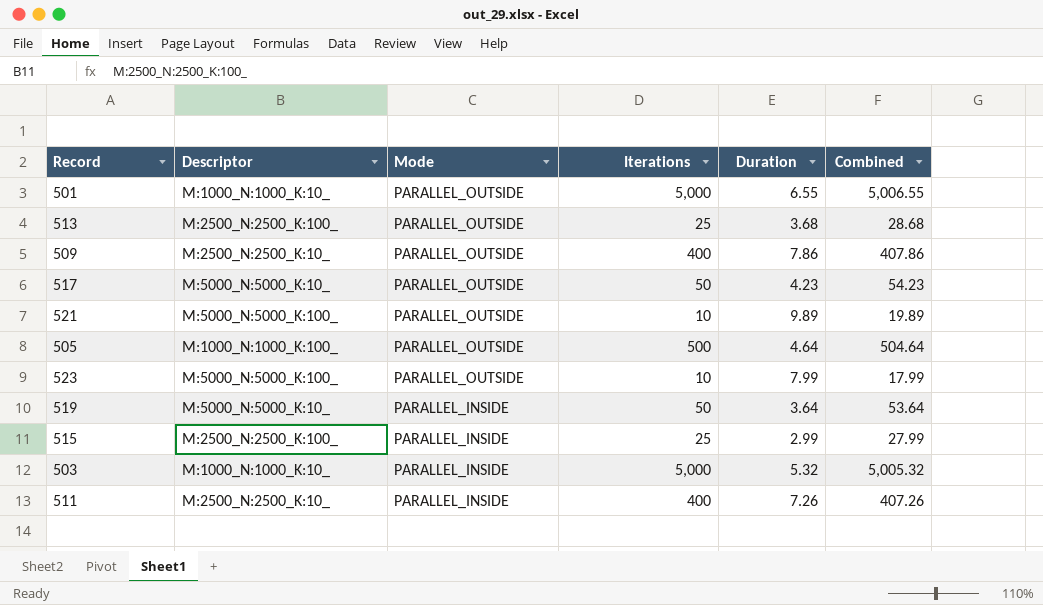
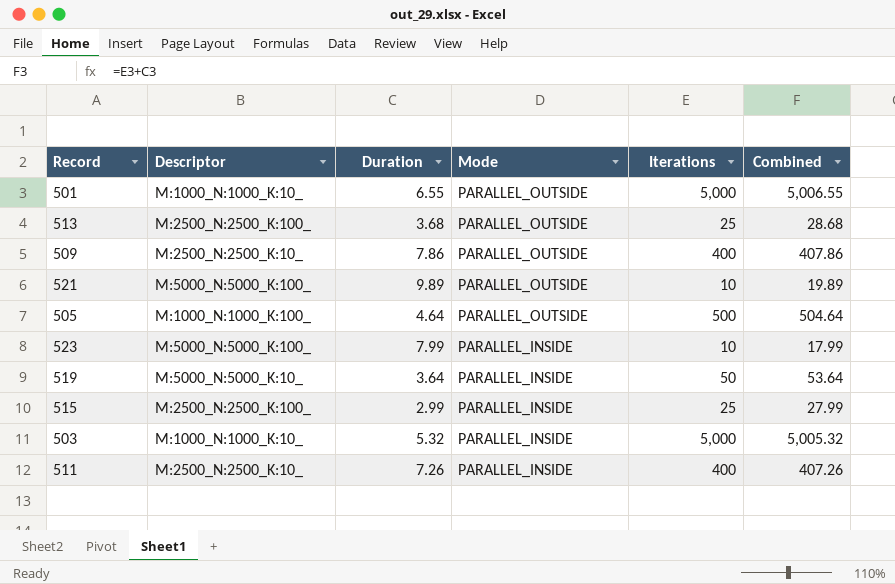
column Duration | position: 5 -> 3
row 517: M:5000_N:5000_K:10_ | PARALLEL_OUTSIDE | 50 | 4.23 | 54.23 -> none
523 | Mode: PARALLEL_OUTSIDE -> PARALLEL_INSIDE

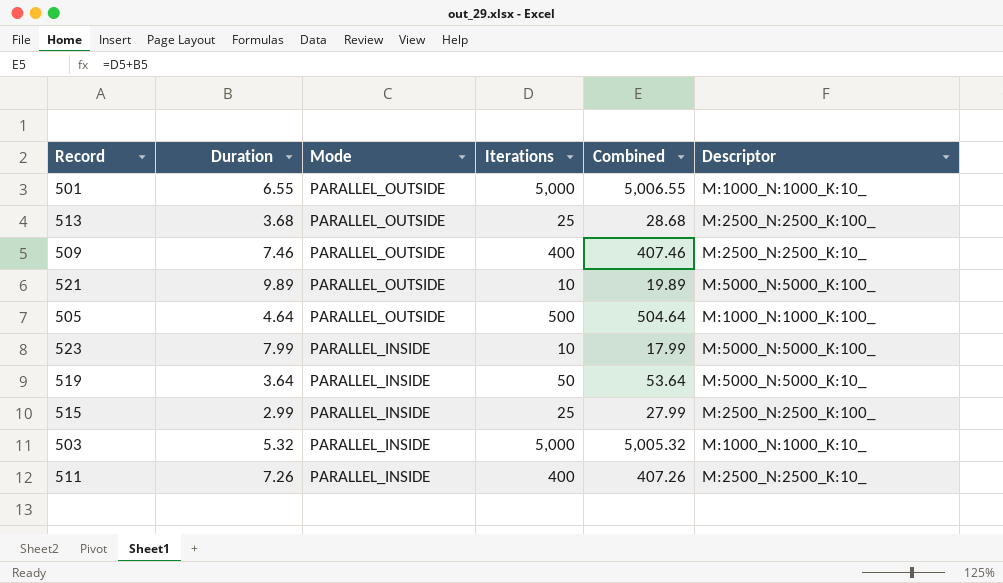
column Descriptor | position: 2 -> 6
509 | Duration: 7.86 -> 7.46
509 | Combined: 407.86 -> 407.46

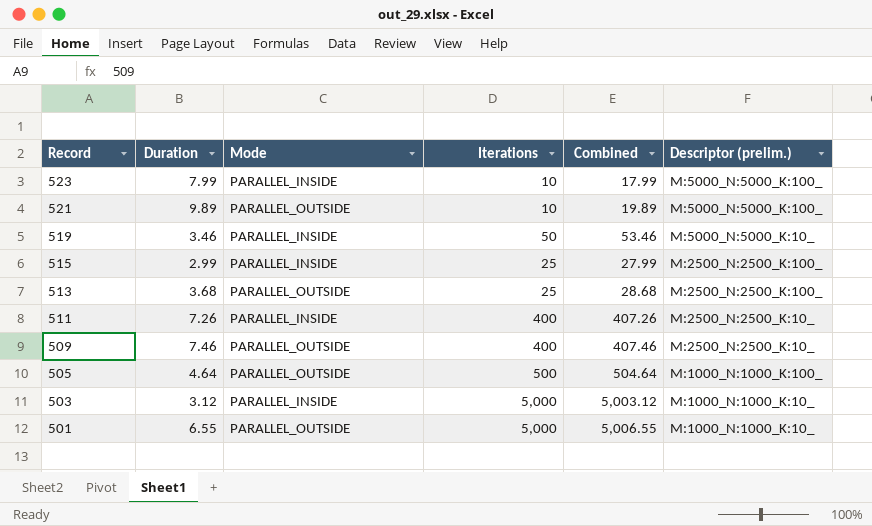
row order: Mode descending -> Record descending
column name: Descriptor -> Descriptor (prelim.)
519 | Duration: 3.64 -> 3.46
519 | Combined: 53.64 -> 53.46
503 | Duration: 5.32 -> 3.12
503 | Combined: 5,005.32 -> 5,003.12

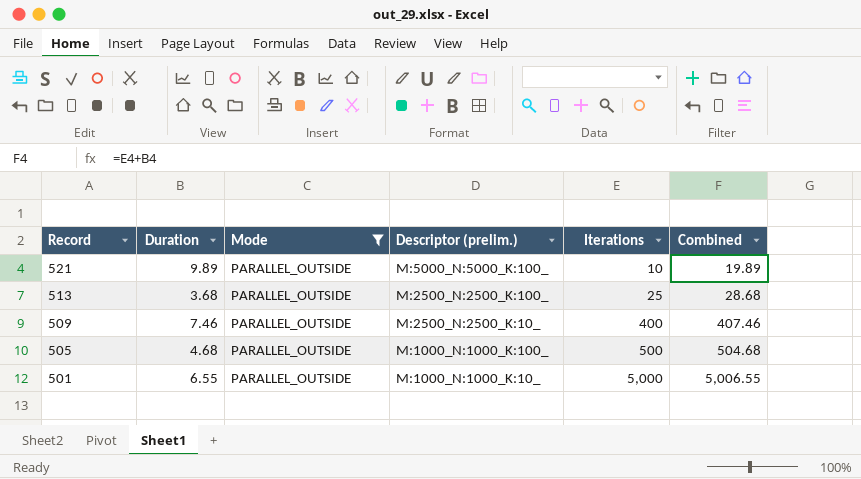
filter: none -> Mode = PARALLEL_OUTSIDE
column Descriptor (prelim.) | position: 6 -> 4
505 | Duration: 4.64 -> 4.68
505 | Combined: 504.64 -> 504.68

